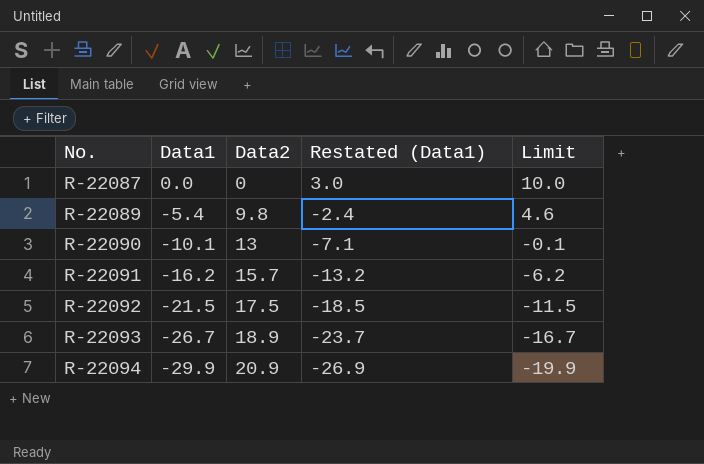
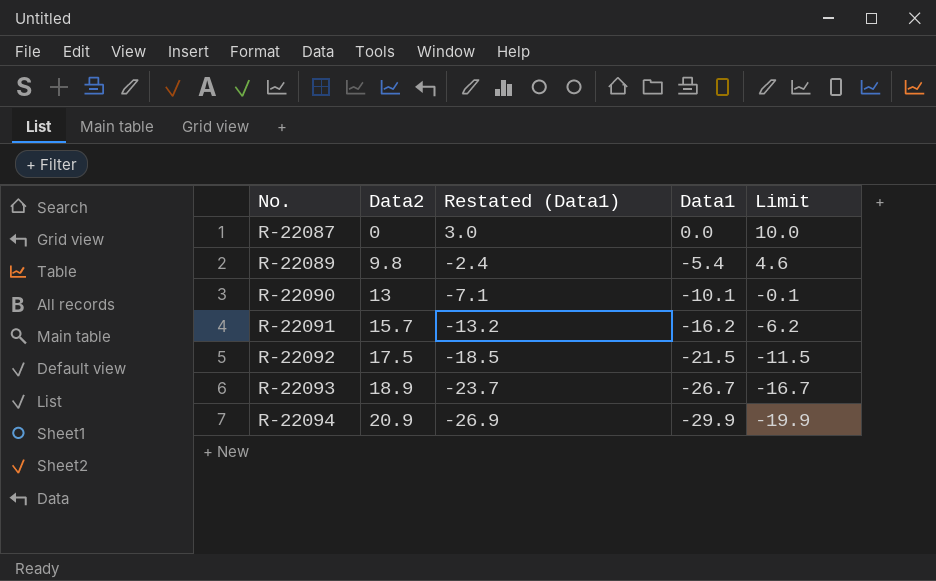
column Data1 | position: 2 -> 4

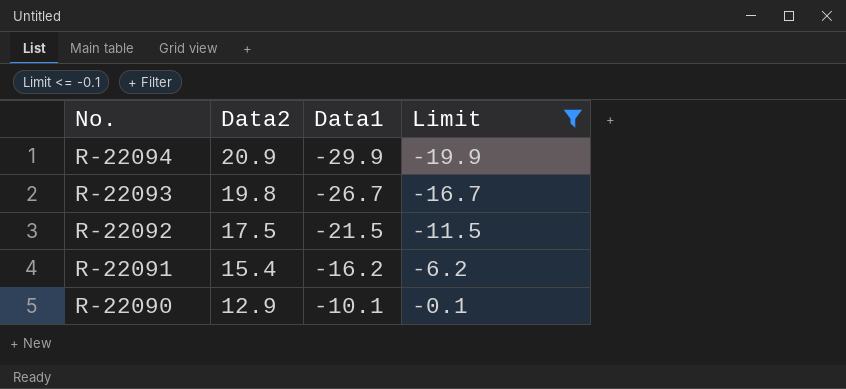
filter: none -> Limit <= -0.1
row order: No. ascending -> No. descending
column Restated (Data1) | formula: [Data1] + 3 -> none
R-22093 | Data2: 18.9 -> 19.8
R-22091 | Data2: 15.7 -> 15.4
R-22090 | Data2: 13 -> 12.9

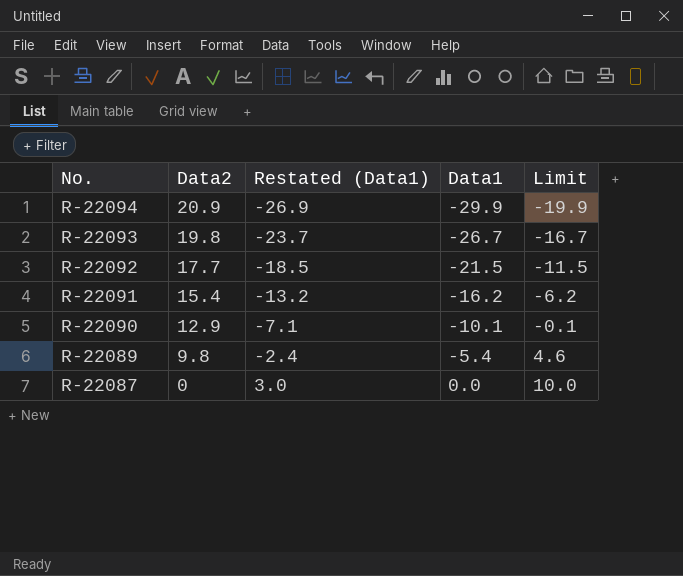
filter: Limit <= -0.1 -> none
column Restated (Data1) | formula: none -> [Data1] + 3
R-22092 | Data2: 17.5 -> 17.7

